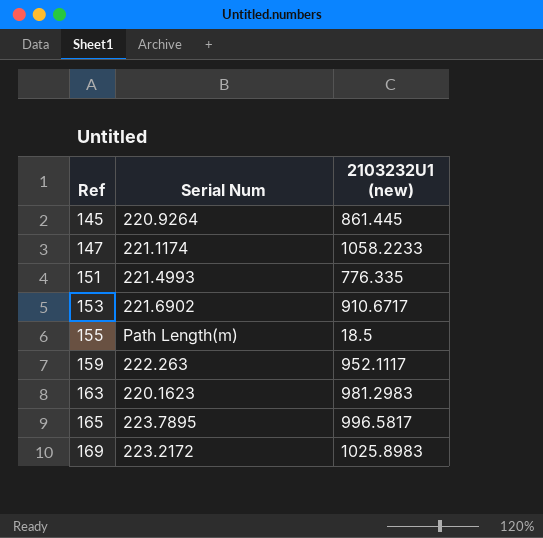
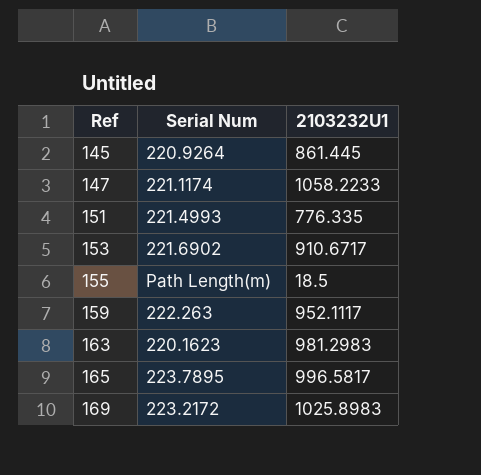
column name: 2103232U1 (new) -> 2103232U1

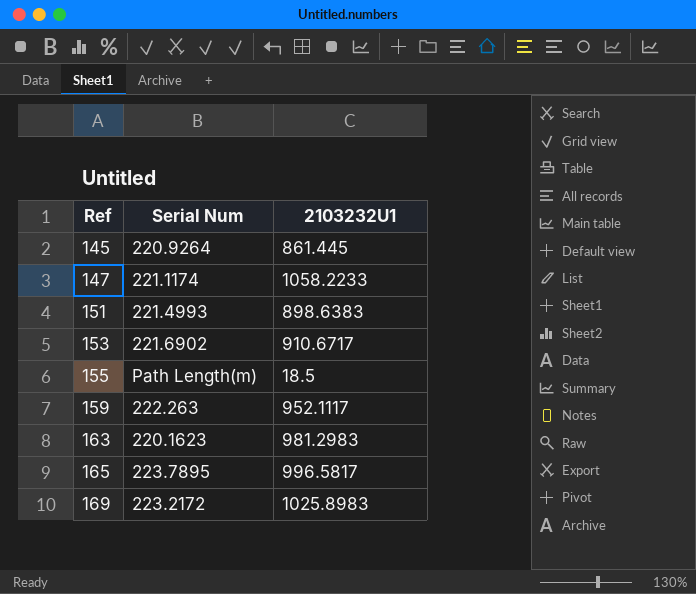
151 | 2103232U1: 776.335 -> 898.6383

